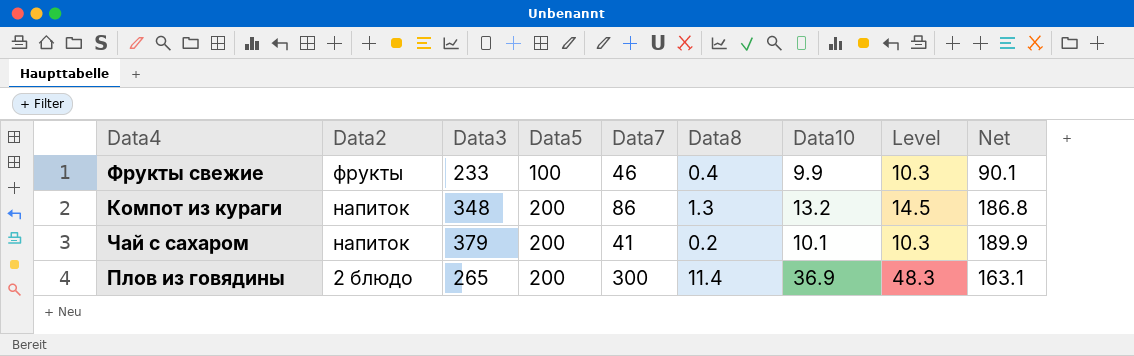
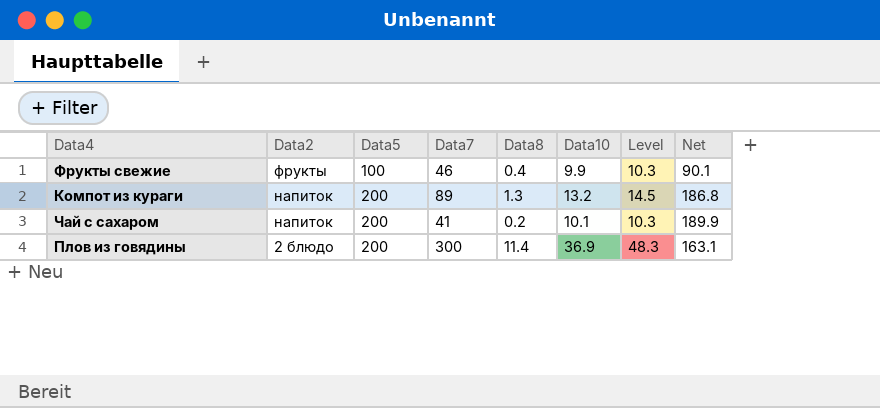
column Data3 | position: 3 -> none
Компот из кураги | Data7: 86 -> 89

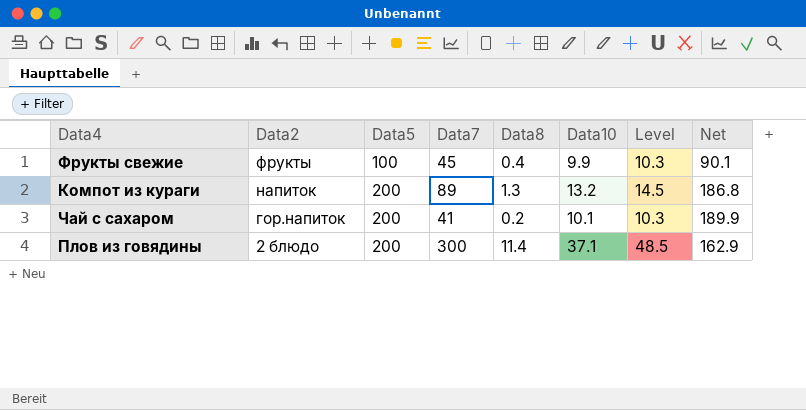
Фрукты свежие | Data7: 46 -> 45
Чай с сахаром | Data2: напиток -> гор.напиток
Плов из говядины | Data10: 36.9 -> 37.1
Плов из говядины | Level: 48.3 -> 48.5
Плов из говядины | Net: 163.1 -> 162.9

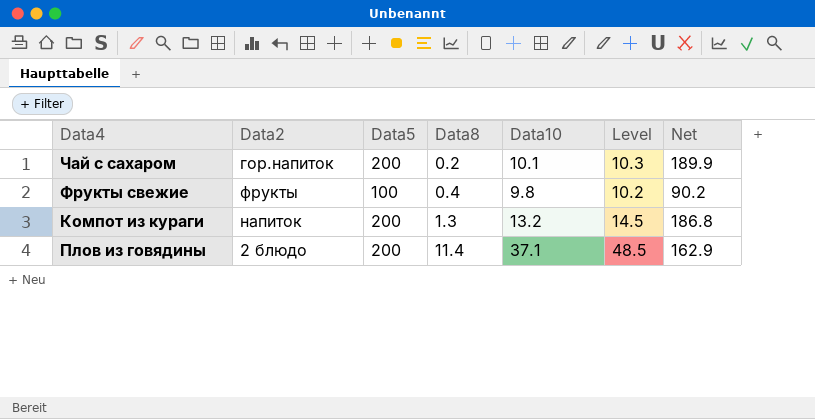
row order: Data2 descending -> Data8 ascending
column Data7 | position: 4 -> none
Фрукты свежие | Data10: 9.9 -> 9.8
Фрукты свежие | Level: 10.3 -> 10.2
Фрукты свежие | Net: 90.1 -> 90.2

